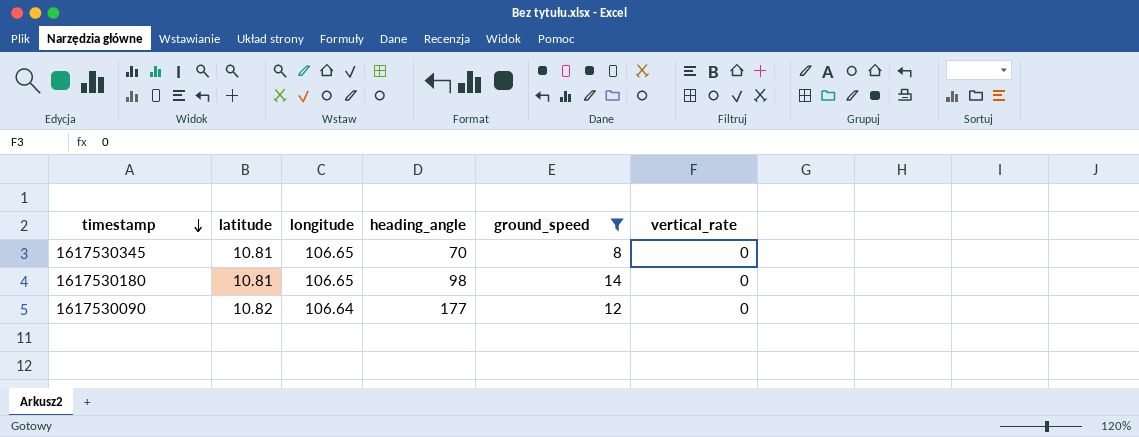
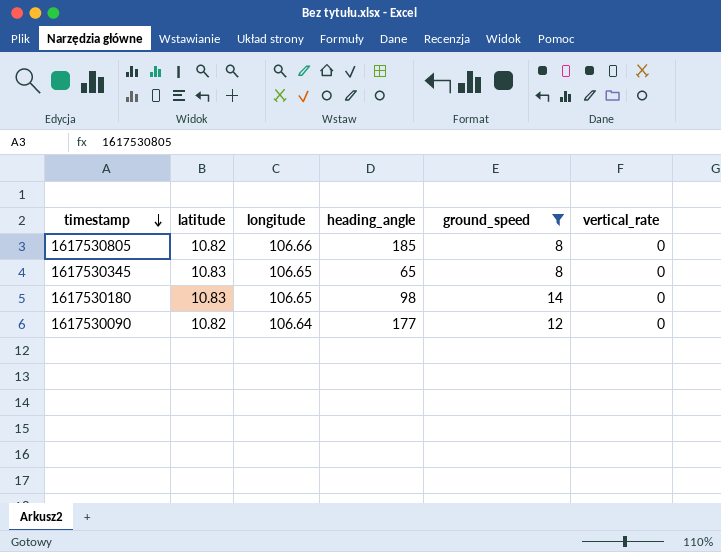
row 1617530805: none -> 10.82 | 106.66 | 185 | 8 | 0
1617530345 | latitude: 10.81 -> 10.83
1617530345 | heading_angle: 70 -> 65
1617530180 | latitude: 10.81 -> 10.83

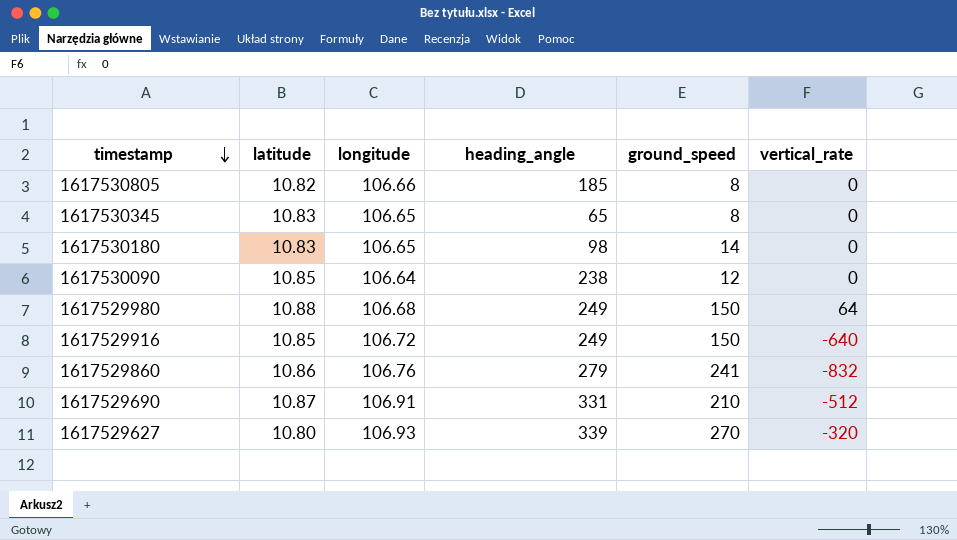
filter: ground_speed <= 14 -> none
1617530090 | latitude: 10.82 -> 10.85
1617530090 | heading_angle: 177 -> 238

